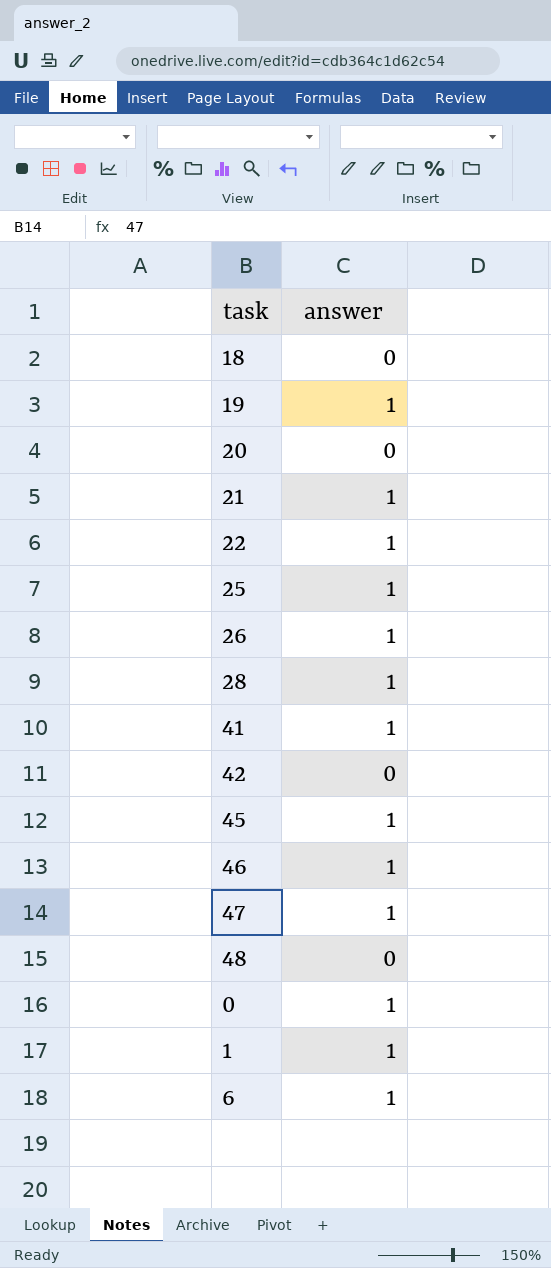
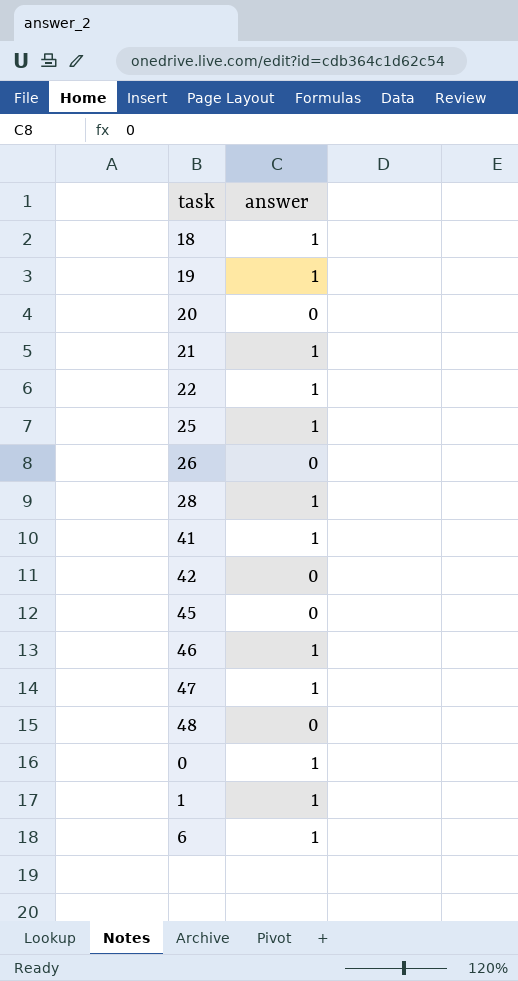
18 | answer: 0 -> 1
26 | answer: 1 -> 0
45 | answer: 1 -> 0

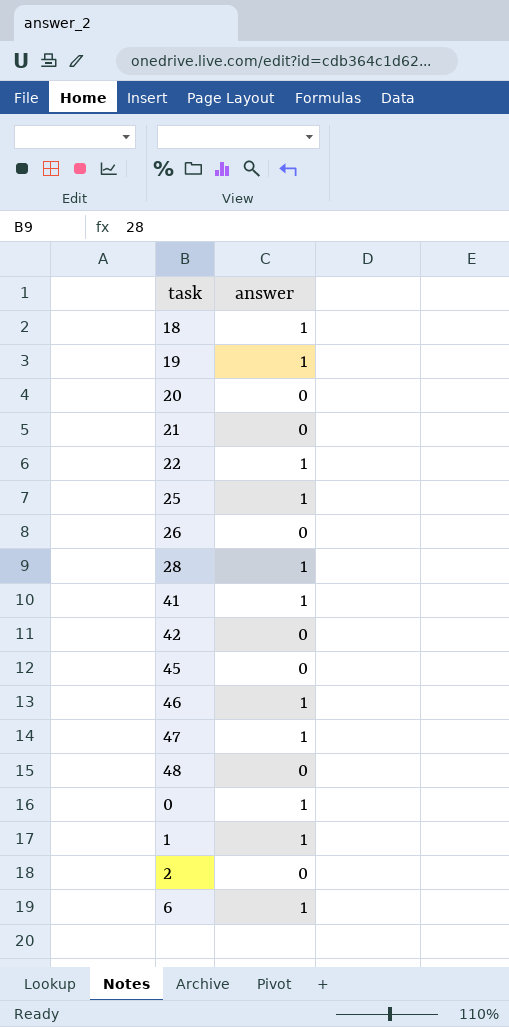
21 | answer: 1 -> 0
row 2: none -> 0

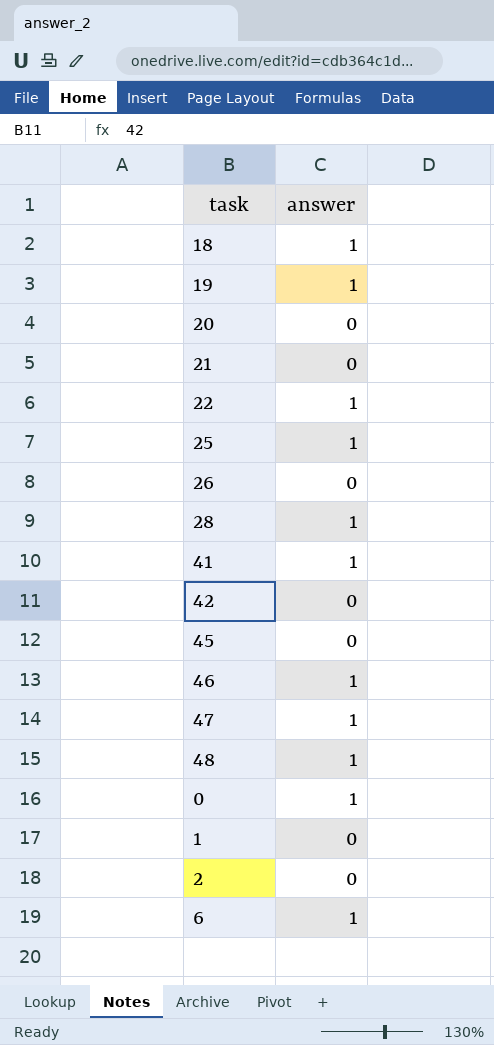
48 | answer: 0 -> 1
1 | answer: 1 -> 0

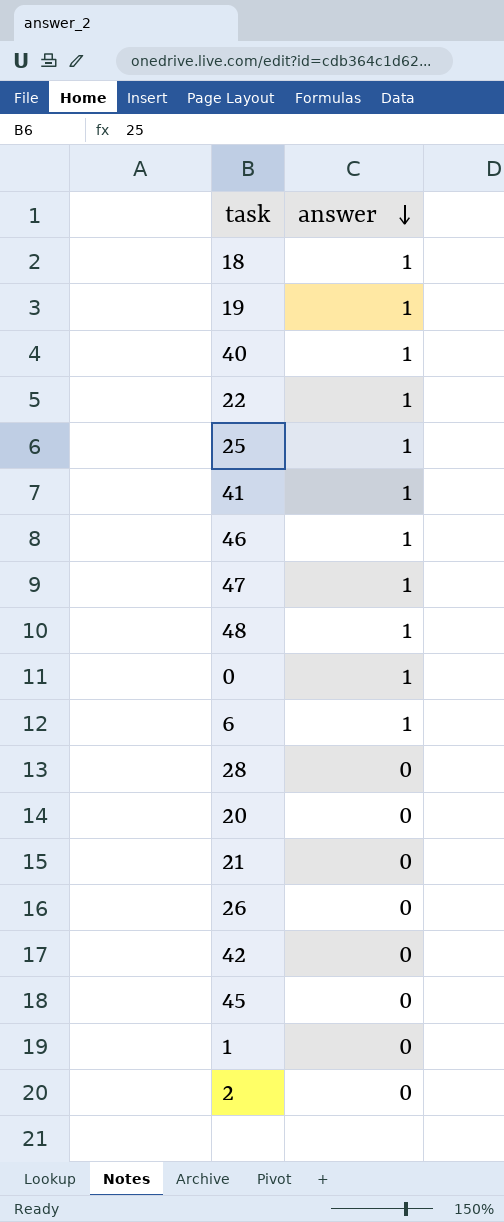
row order: none -> answer descending
row 40: none -> 1
28 | answer: 1 -> 0

